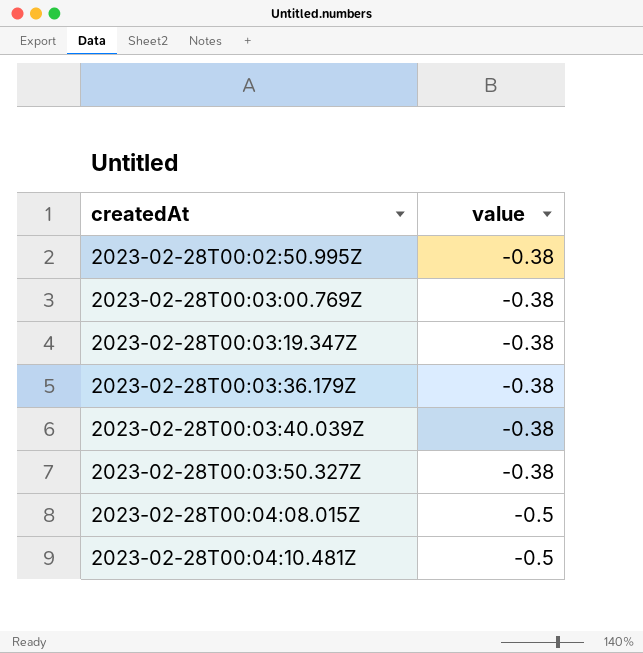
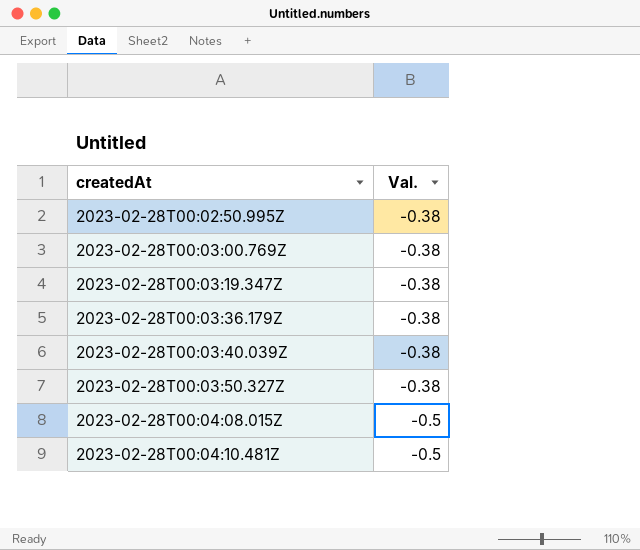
column name: value -> Val.

